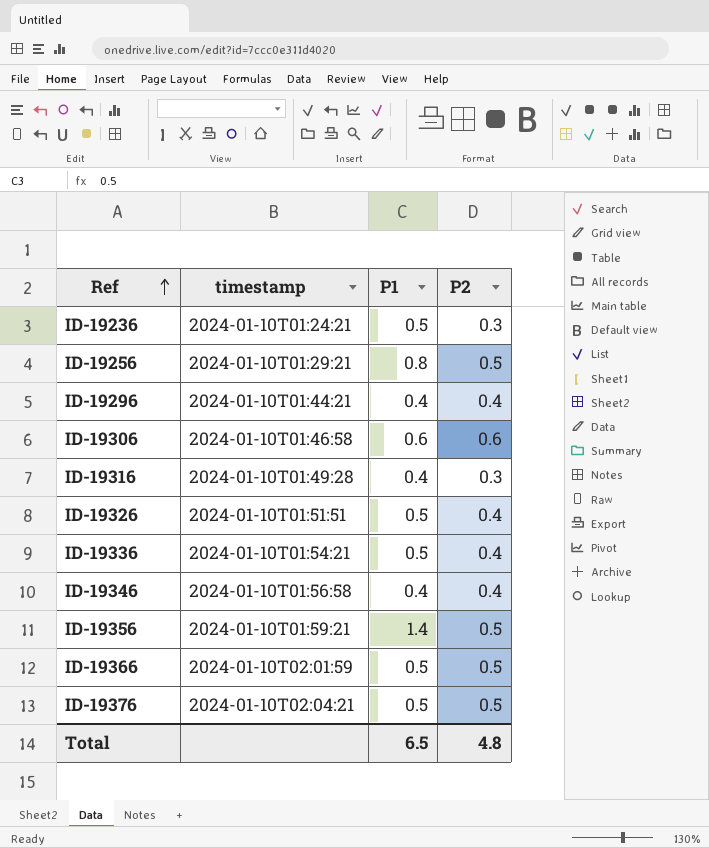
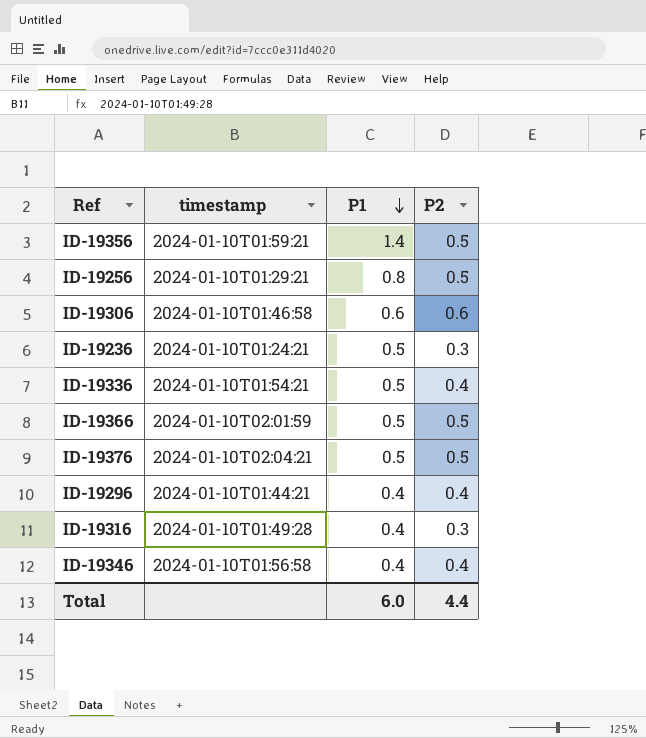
row order: Ref ascending -> P1 descending
row ID-19326: 2024-01-10T01:51:51 | 0.5 | 0.4 -> none
Total | P1: 6.5 -> 6.0
Total | P2: 4.8 -> 4.4

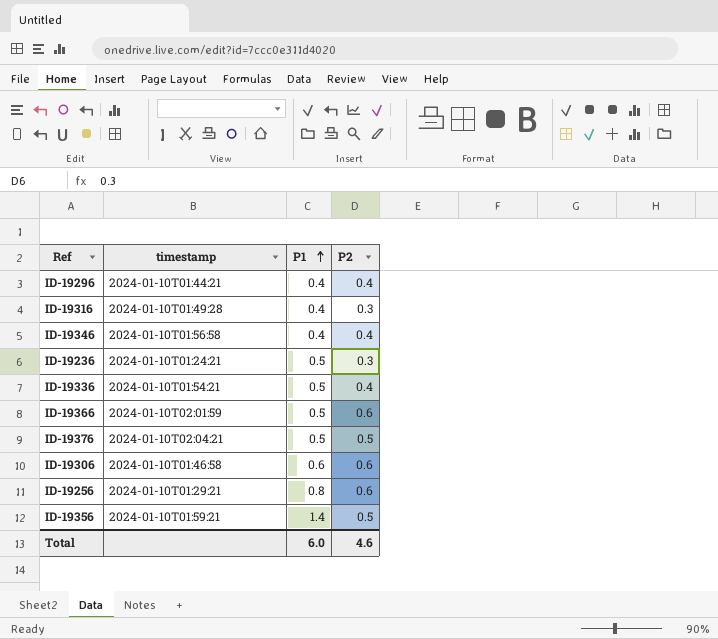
row order: P1 descending -> P1 ascending
ID-19366 | P2: 0.5 -> 0.6
ID-19256 | P2: 0.5 -> 0.6
Total | P2: 4.4 -> 4.6

